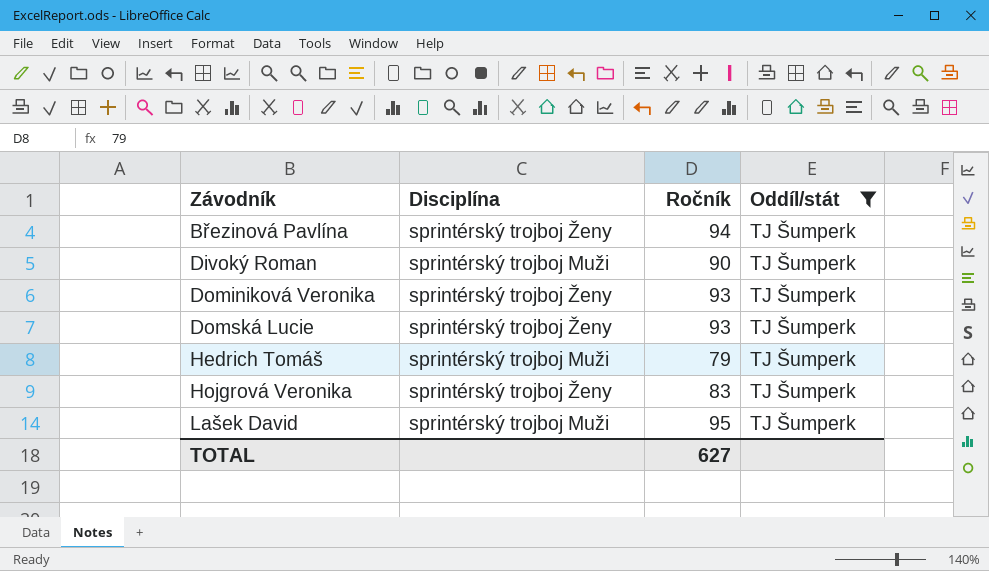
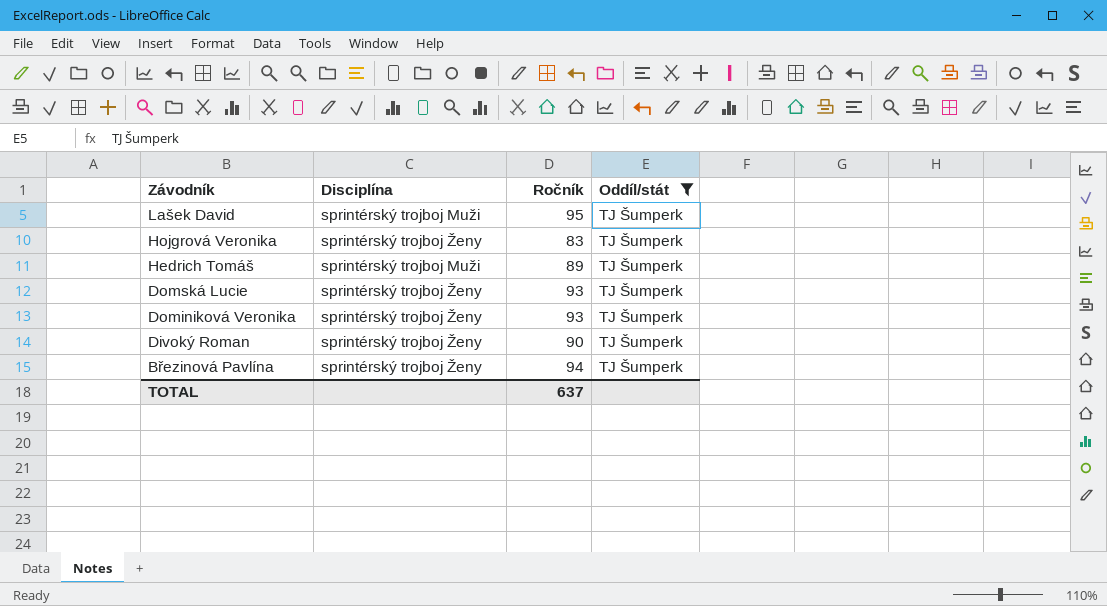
row order: Závodník ascending -> Závodník descending
Hedrich Tomáš | Ročník: 79 -> 89
Divoký Roman | Disciplína: sprintérský trojboj Muži -> sprintérský trojboj Ženy
TOTAL | Ročník: 627 -> 637

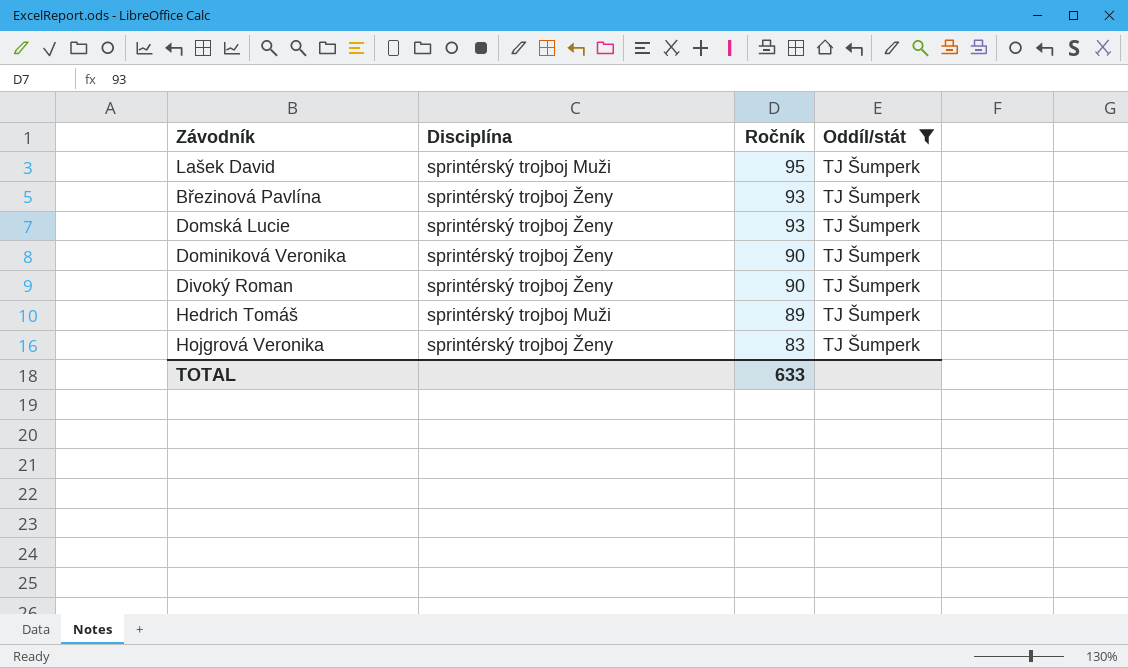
row order: Závodník descending -> Ročník descending
Březinová Pavlína | Ročník: 94 -> 93
Dominiková Veronika | Ročník: 93 -> 90
TOTAL | Ročník: 637 -> 633

